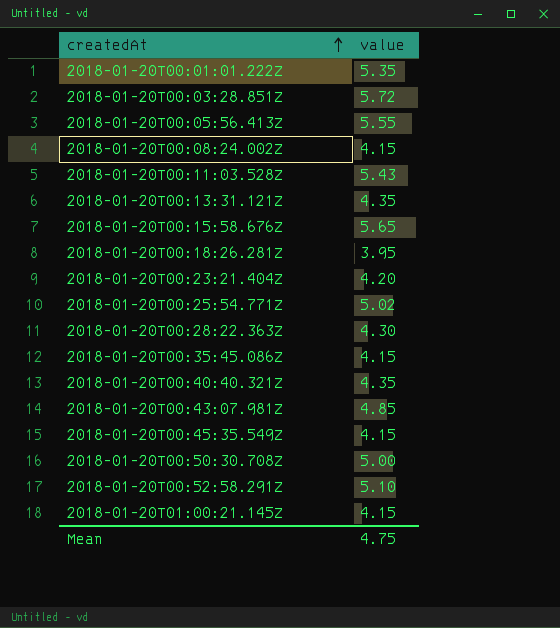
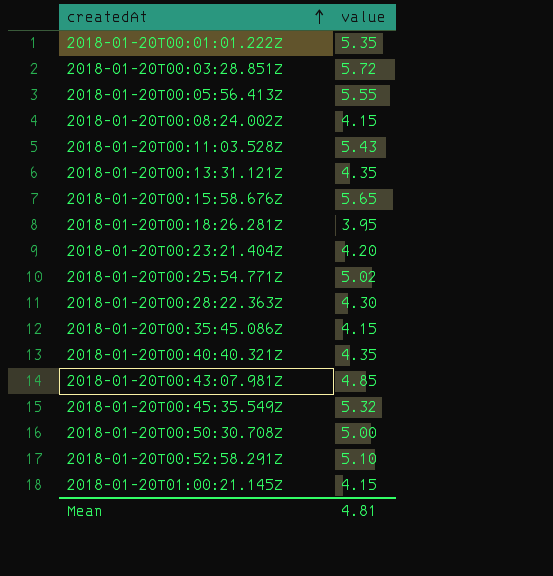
2018-01-20T00:45:35.549Z | value: 4.15 -> 5.32
Mean | value: 4.75 -> 4.81

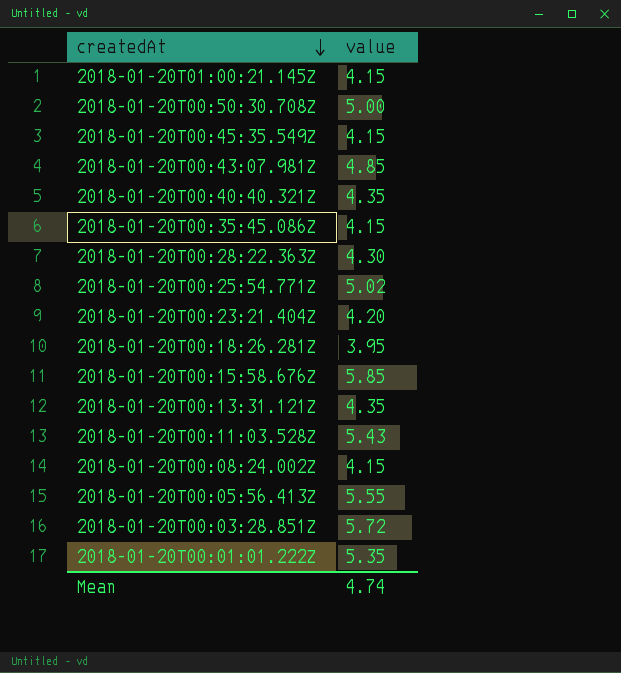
row order: createdAt ascending -> createdAt descending
row 2018-01-20T00:52:58.291Z: 5.10 -> none
2018-01-20T00:45:35.549Z | value: 5.32 -> 4.15
2018-01-20T00:15:58.676Z | value: 5.65 -> 5.85
Mean | value: 4.81 -> 4.74

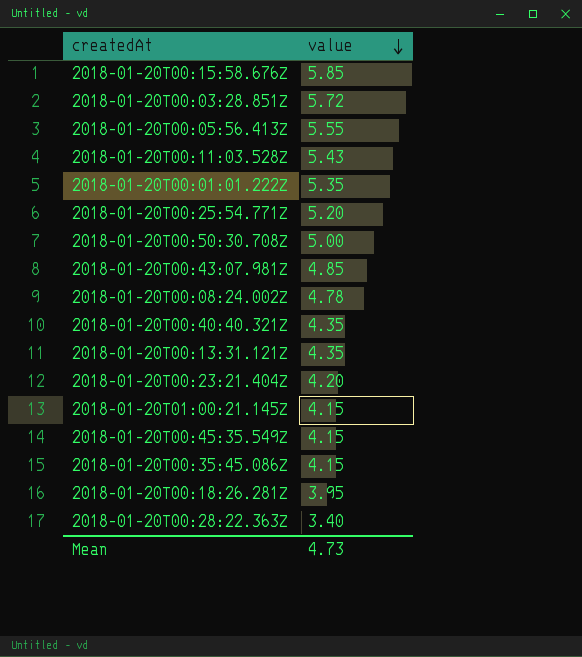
row order: createdAt descending -> value descending
2018-01-20T00:25:54.771Z | value: 5.02 -> 5.20
2018-01-20T00:08:24.002Z | value: 4.15 -> 4.78
2018-01-20T00:28:22.363Z | value: 4.30 -> 3.40
Mean | value: 4.74 -> 4.73

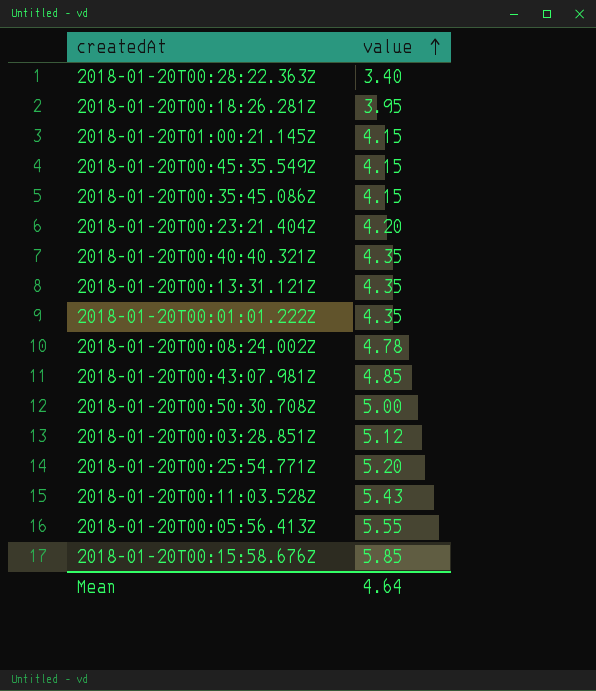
row order: value descending -> value ascending
2018-01-20T00:01:01.222Z | value: 5.35 -> 4.35
2018-01-20T00:03:28.851Z | value: 5.72 -> 5.12
Mean | value: 4.73 -> 4.64

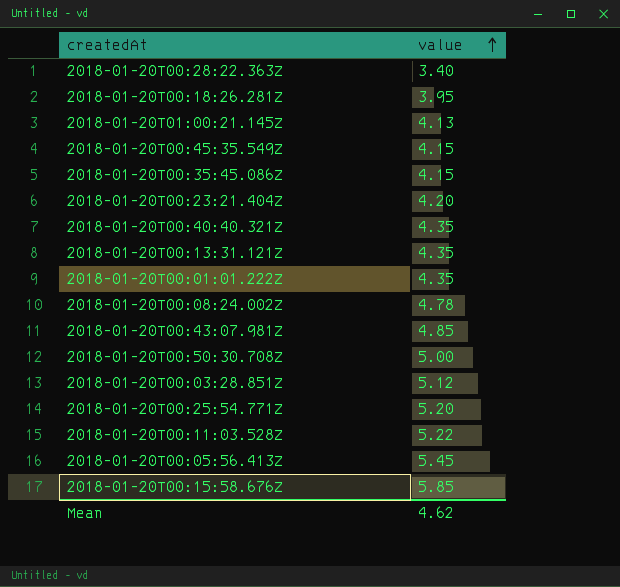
2018-01-20T01:00:21.145Z | value: 4.15 -> 4.13
2018-01-20T00:11:03.528Z | value: 5.43 -> 5.22
2018-01-20T00:05:56.413Z | value: 5.55 -> 5.45
Mean | value: 4.64 -> 4.62

